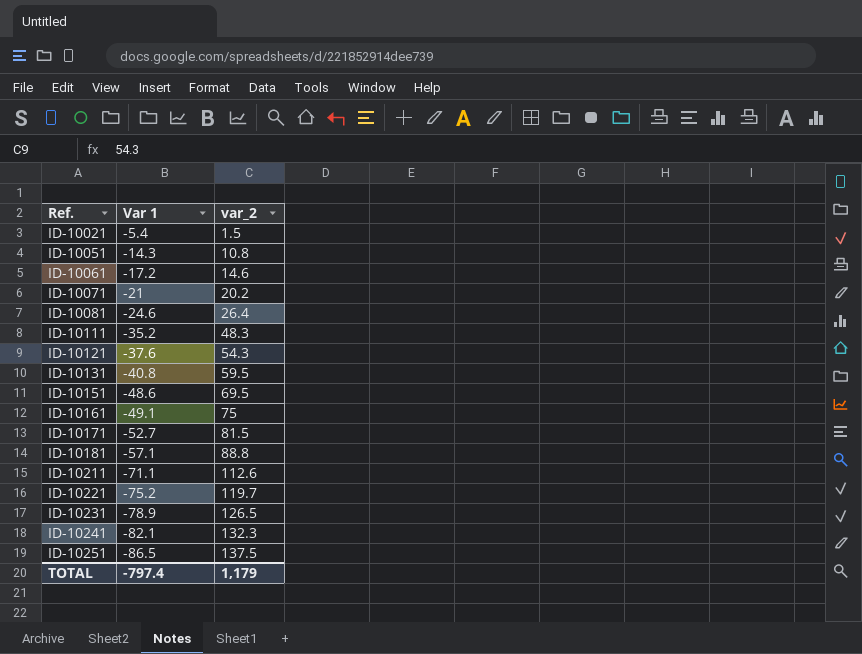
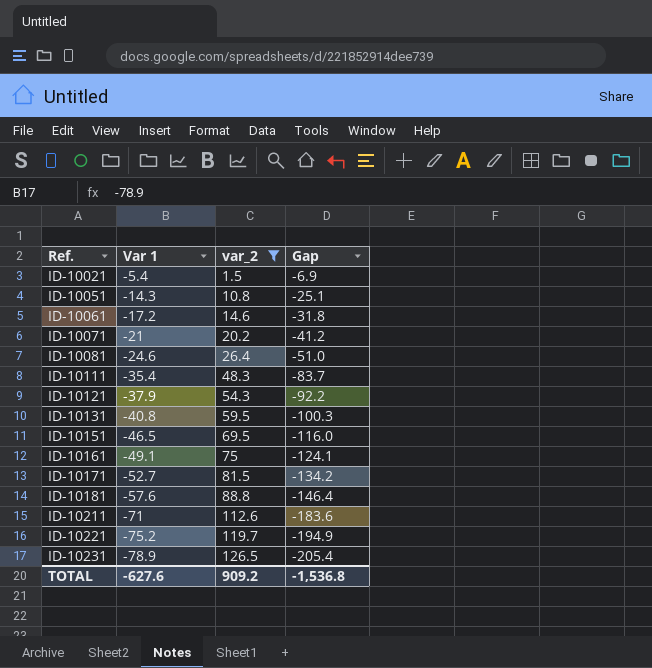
filter: none -> var_2 <= 126.5
column Gap | formula: none -> [Var 1] - [var_2]
ID-10111 | Var 1: -35.2 -> -35.4
ID-10121 | Var 1: -37.6 -> -37.9
ID-10151 | Var 1: -48.6 -> -46.5
ID-10181 | Var 1: -57.1 -> -57.6
ID-10211 | Var 1: -71.1 -> -71
TOTAL | Var 1: -797.4 -> -627.6
TOTAL | var_2: 1,179 -> 909.2

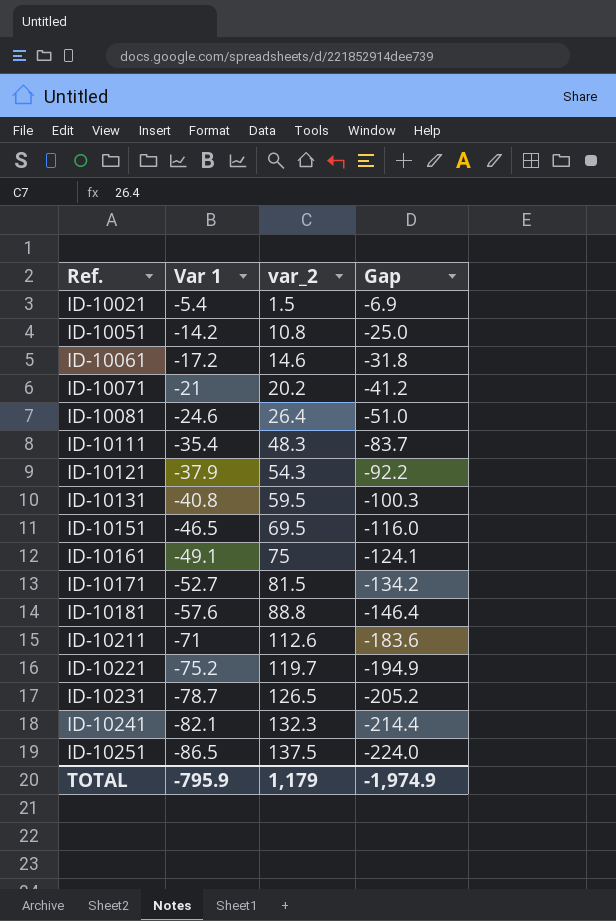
filter: var_2 <= 126.5 -> none
ID-10051 | Var 1: -14.3 -> -14.2
ID-10051 | Gap: -25.1 -> -25.0
ID-10231 | Var 1: -78.9 -> -78.7
ID-10231 | Gap: -205.4 -> -205.2
TOTAL | Var 1: -627.6 -> -795.9
TOTAL | var_2: 909.2 -> 1,179
TOTAL | Gap: -1,536.8 -> -1,974.9

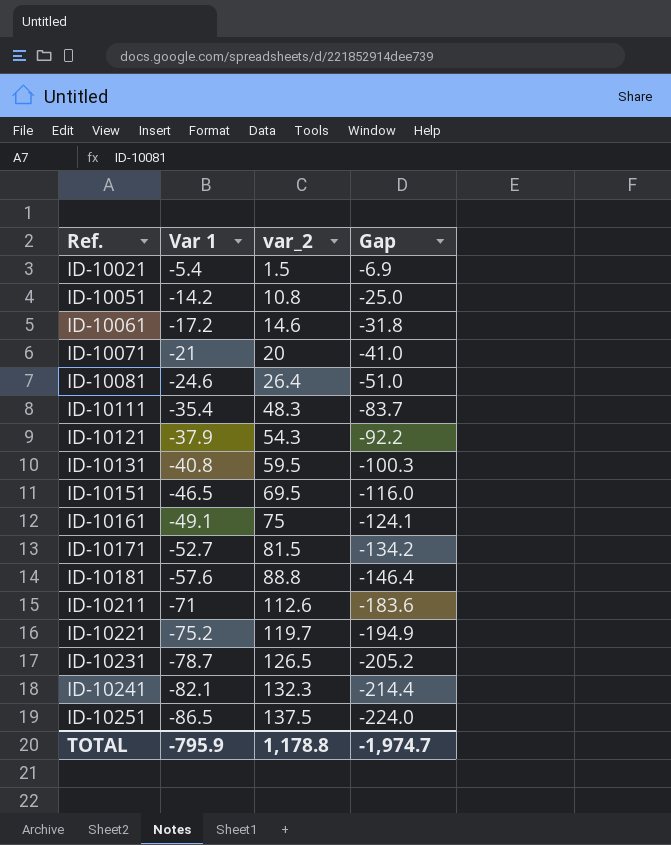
ID-10071 | var_2: 20.2 -> 20
ID-10071 | Gap: -41.2 -> -41.0
TOTAL | var_2: 1,179 -> 1,178.8
TOTAL | Gap: -1,974.9 -> -1,974.7

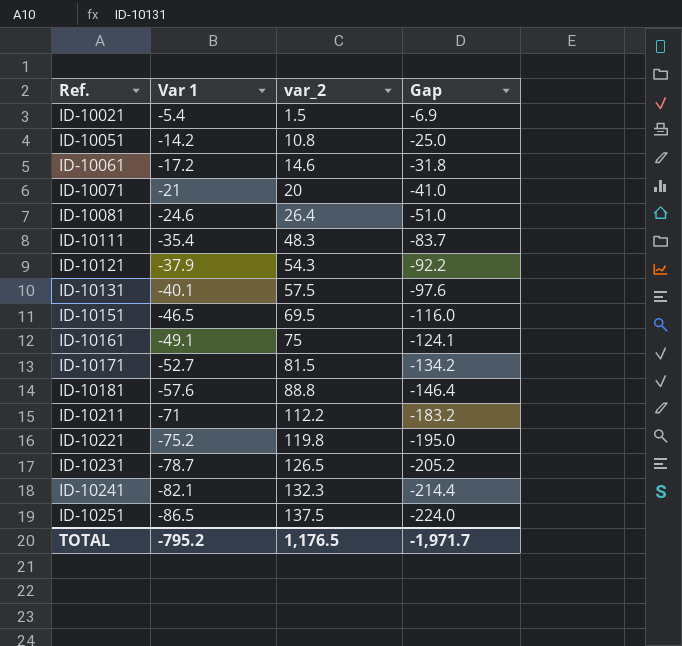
ID-10131 | Var 1: -40.8 -> -40.1
ID-10131 | var_2: 59.5 -> 57.5
ID-10131 | Gap: -100.3 -> -97.6
ID-10211 | var_2: 112.6 -> 112.2
ID-10211 | Gap: -183.6 -> -183.2
ID-10221 | var_2: 119.7 -> 119.8
ID-10221 | Gap: -194.9 -> -195.0
TOTAL | Var 1: -795.9 -> -795.2
TOTAL | var_2: 1,178.8 -> 1,176.5
TOTAL | Gap: -1,974.7 -> -1,971.7

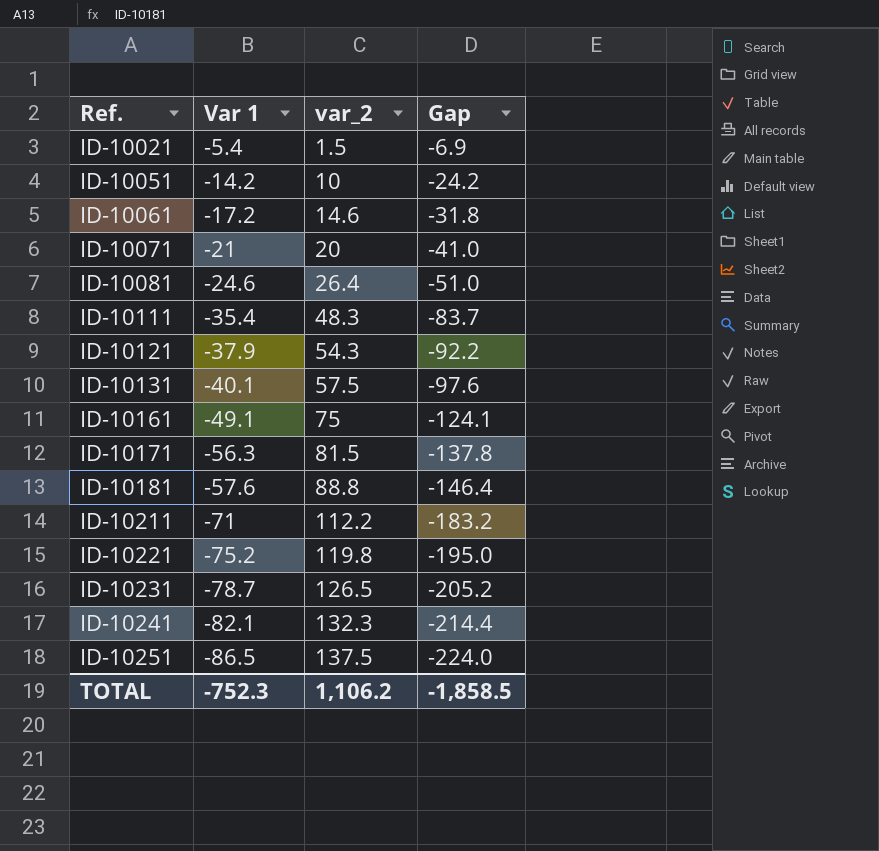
row ID-10151: -46.5 | 69.5 | -116.0 -> none
ID-10051 | var_2: 10.8 -> 10
ID-10051 | Gap: -25.0 -> -24.2
ID-10171 | Var 1: -52.7 -> -56.3
ID-10171 | Gap: -134.2 -> -137.8
TOTAL | Var 1: -795.2 -> -752.3
TOTAL | var_2: 1,176.5 -> 1,106.2
TOTAL | Gap: -1,971.7 -> -1,858.5

